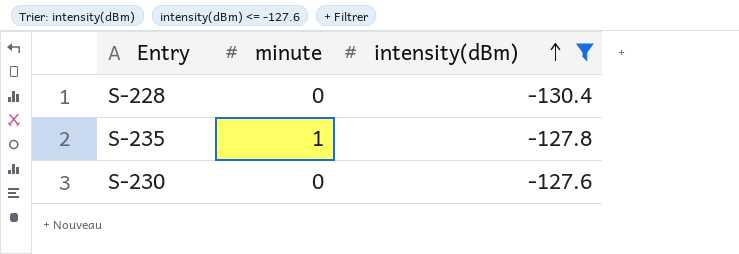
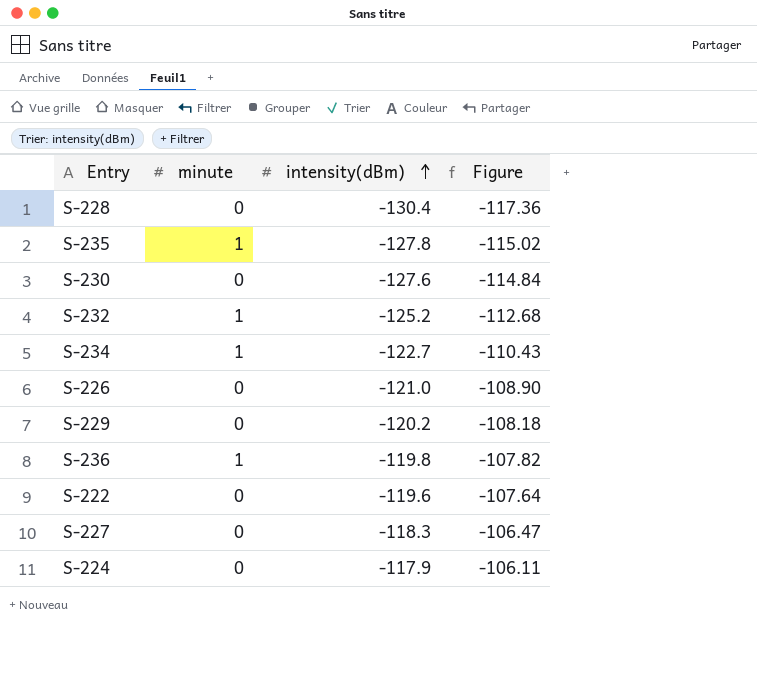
filter: intensity(dBm) <= -127.6 -> none
column Figure | formula: none -> [intensity(dBm)] * 0.9

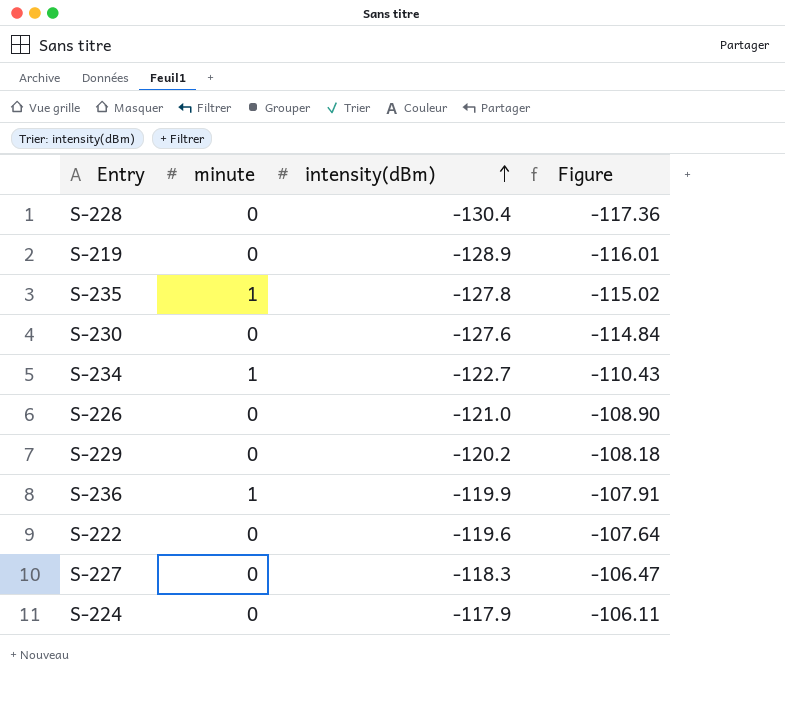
row S-232: 1 | -125.2 | -112.68 -> none
row S-219: none -> 0 | -128.9 | -116.01
S-236 | intensity(dBm): -119.8 -> -119.9
S-236 | Figure: -107.82 -> -107.91

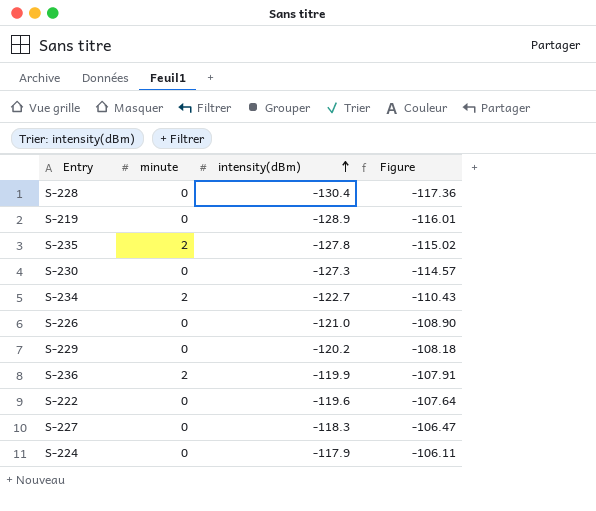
S-235 | minute: 1 -> 2
S-230 | intensity(dBm): -127.6 -> -127.3
S-230 | Figure: -114.84 -> -114.57
S-234 | minute: 1 -> 2
S-236 | minute: 1 -> 2

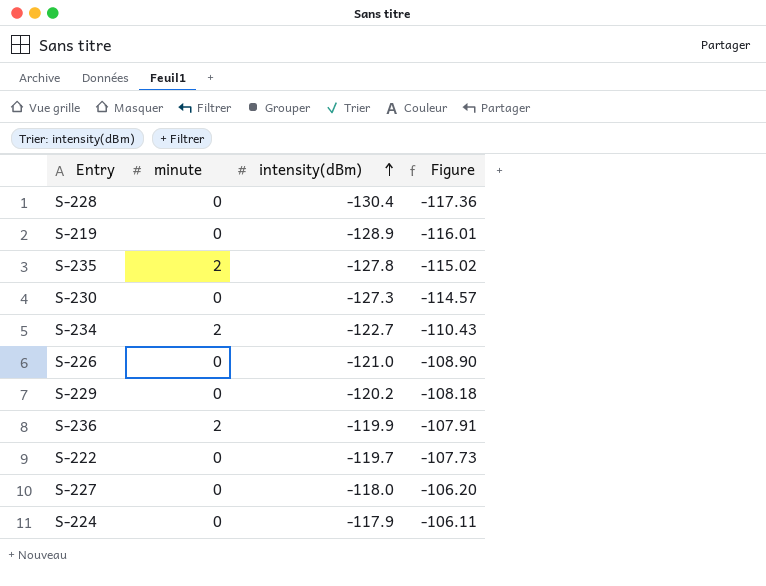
S-222 | intensity(dBm): -119.6 -> -119.7
S-222 | Figure: -107.64 -> -107.73
S-227 | intensity(dBm): -118.3 -> -118.0
S-227 | Figure: -106.47 -> -106.20

